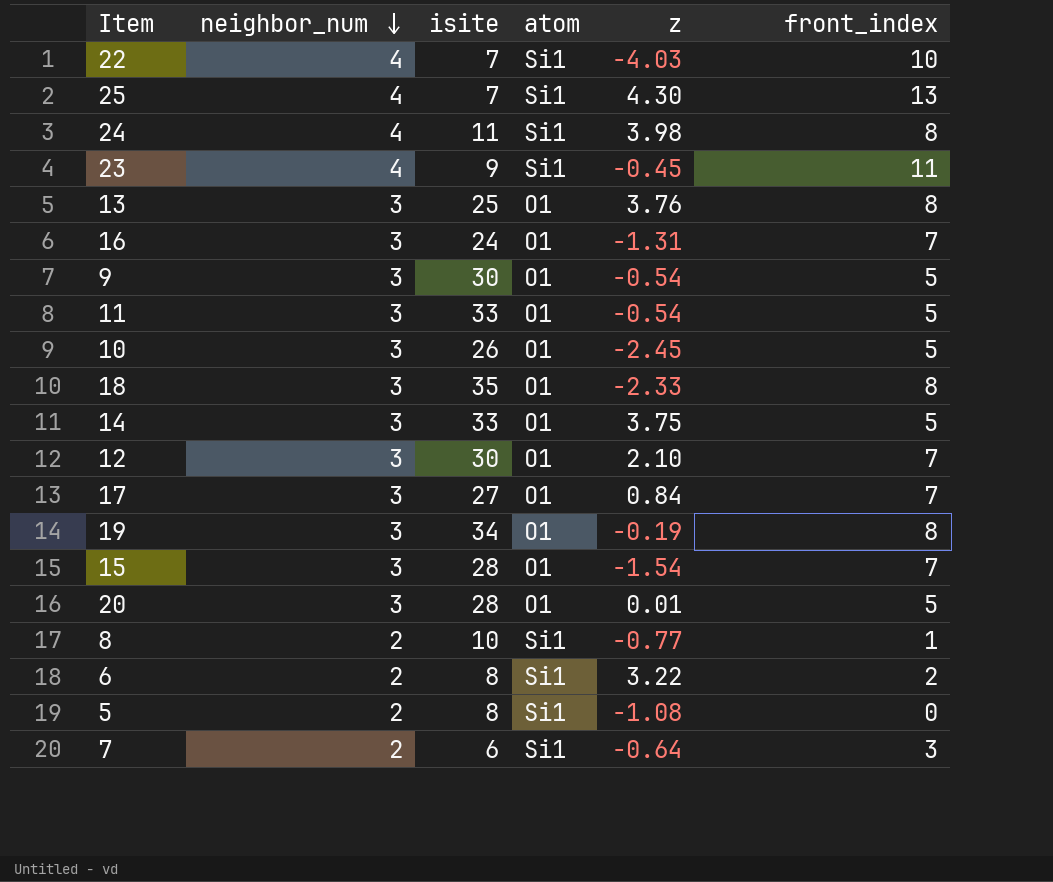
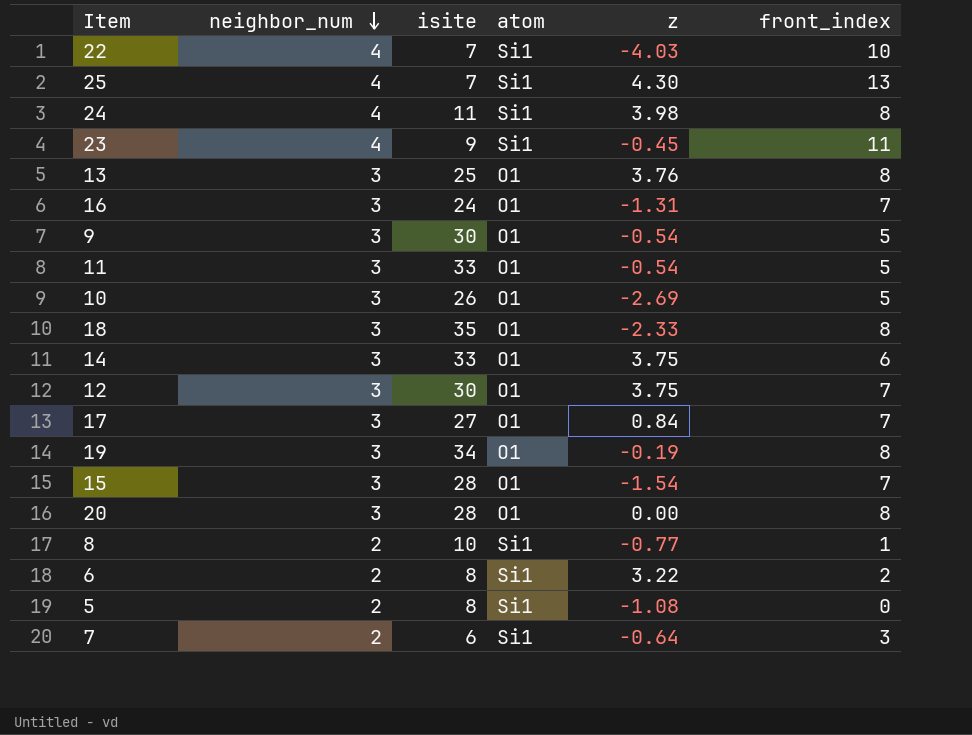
10 | z: -2.45 -> -2.69
14 | front_index: 5 -> 6
12 | z: 2.10 -> 3.75
20 | z: 0.01 -> 0.00
20 | front_index: 5 -> 8

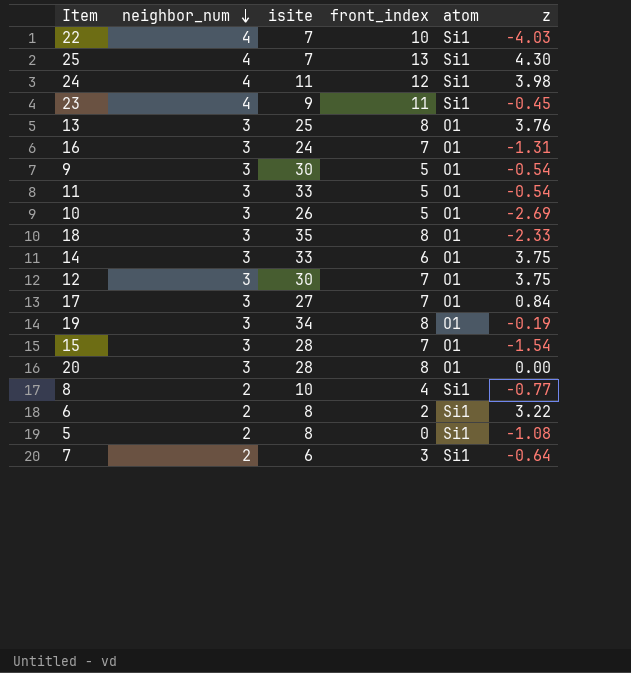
column front_index | position: 6 -> 4
24 | front_index: 8 -> 12
8 | front_index: 1 -> 4

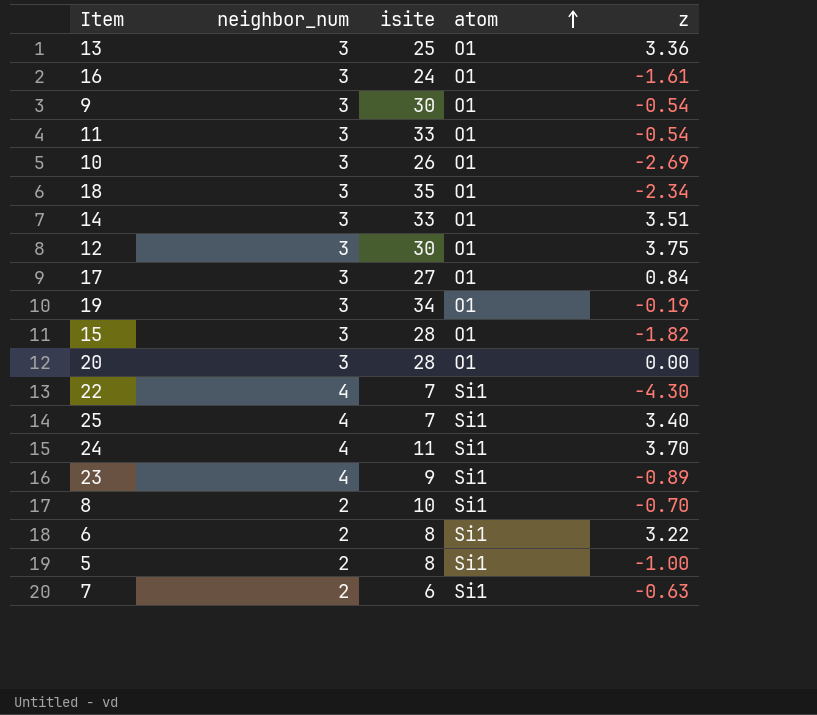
row order: neighbor_num descending -> atom ascending
column front_index | position: 4 -> none
13 | z: 3.76 -> 3.36
16 | z: -1.31 -> -1.61
18 | z: -2.33 -> -2.34
14 | z: 3.75 -> 3.51
15 | z: -1.54 -> -1.82
22 | z: -4.03 -> -4.30
25 | z: 4.30 -> 3.40
24 | z: 3.98 -> 3.70
23 | z: -0.45 -> -0.89
8 | z: -0.77 -> -0.70
5 | z: -1.08 -> -1.00
7 | z: -0.64 -> -0.63

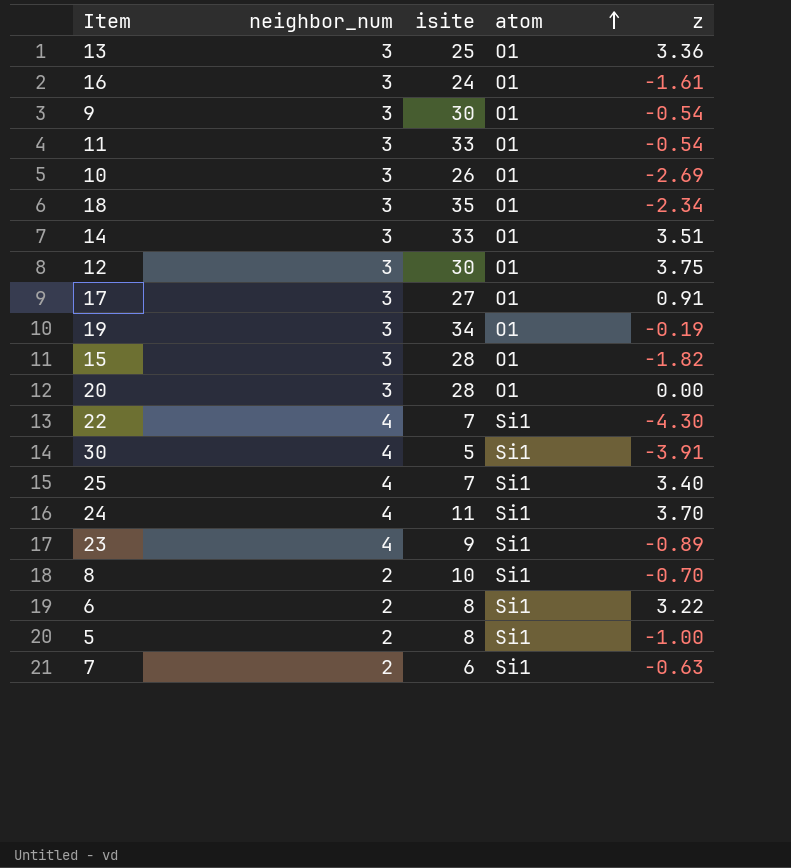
17 | z: 0.84 -> 0.91
row 30: none -> 4 | 5 | Si1 | -3.91

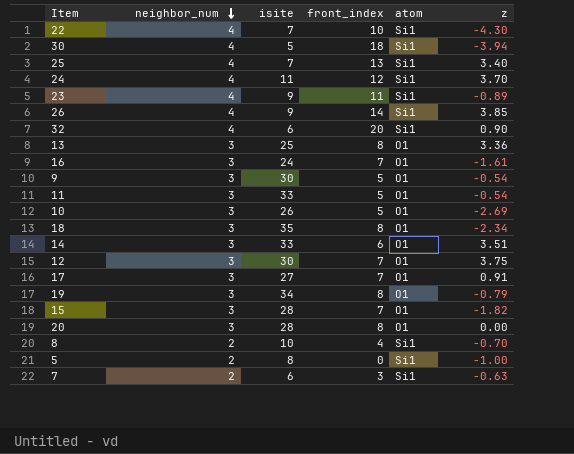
row order: atom ascending -> neighbor_num descending
column front_index | position: none -> 4
row 6: 2 | 8 | Si1 | 3.22 -> none
30 | z: -3.91 -> -3.94
row 26: none -> 4 | 9 | 14 | Si1 | 3.85
row 32: none -> 4 | 6 | 20 | Si1 | 0.90
19 | z: -0.19 -> -0.79

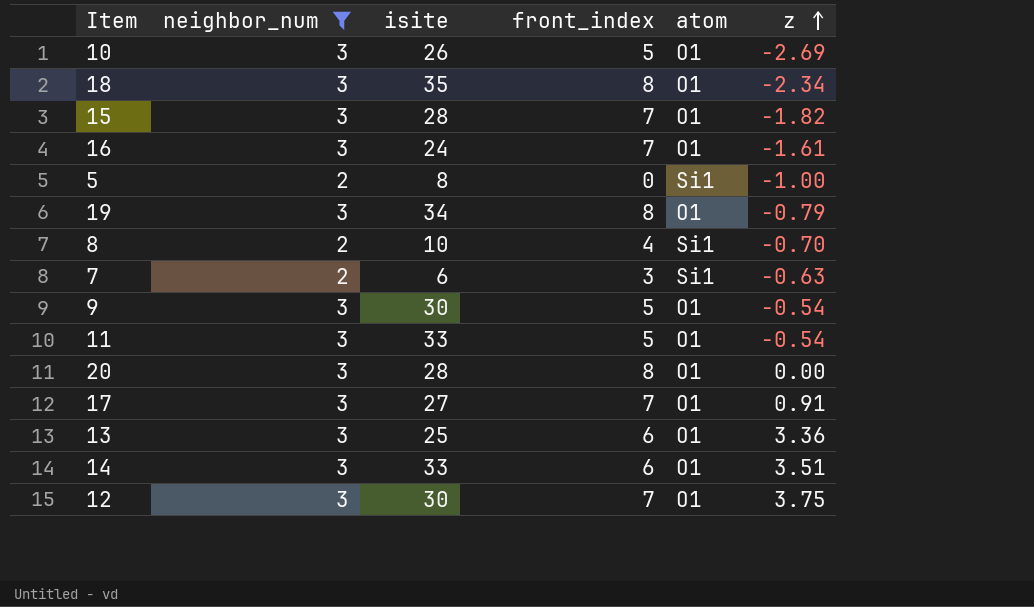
filter: none -> neighbor_num != 4
row order: neighbor_num descending -> z ascending
13 | front_index: 8 -> 6

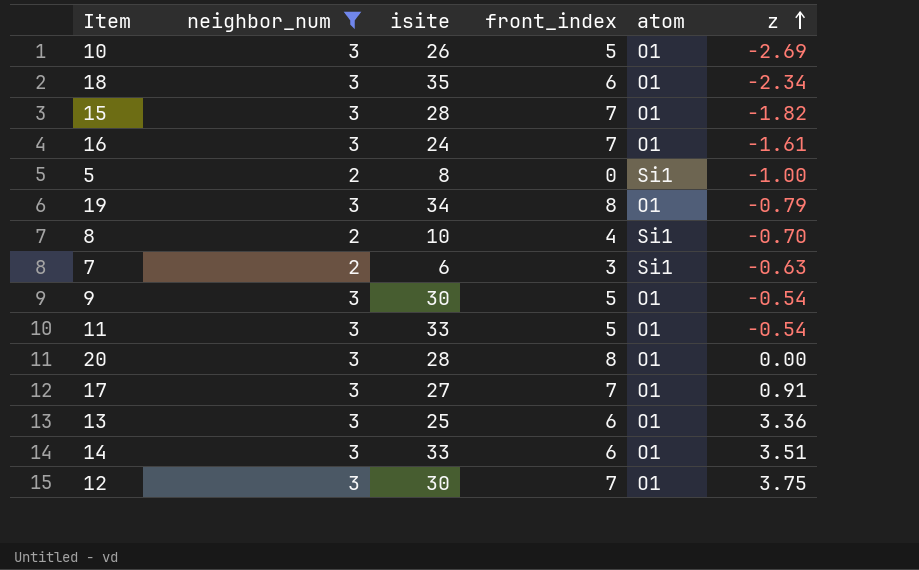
18 | front_index: 8 -> 6

